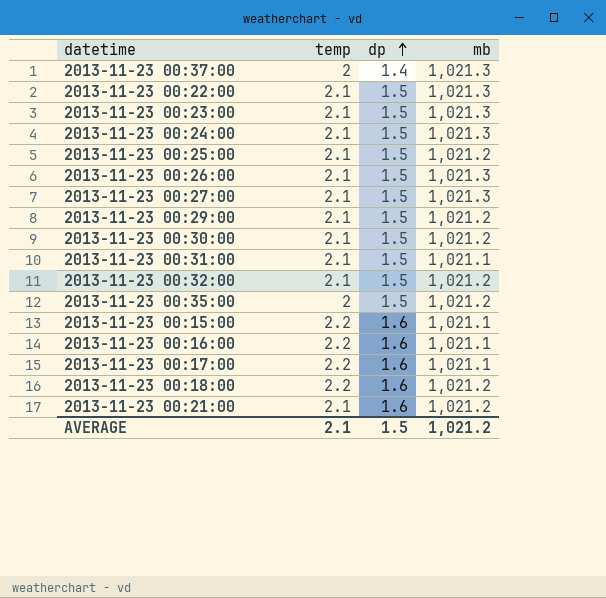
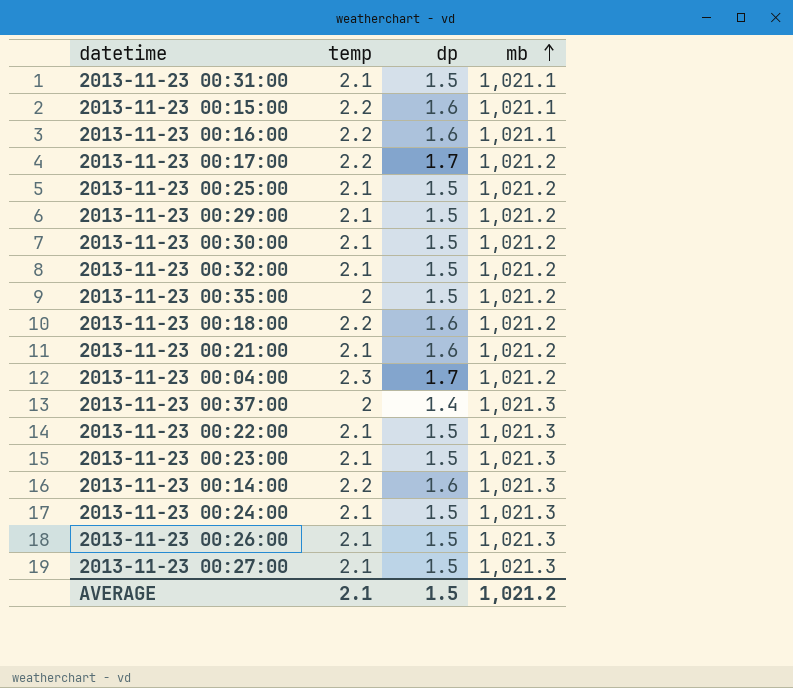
row order: dp ascending -> mb ascending
2013-11-23 00:17:00 | dp: 1.6 -> 1.7
2013-11-23 00:17:00 | mb: 1,021.1 -> 1,021.2
row 2013-11-23 00:04:00: none -> 2.3 | 1.7 | 1,021.2
row 2013-11-23 00:14:00: none -> 2.2 | 1.6 | 1,021.3

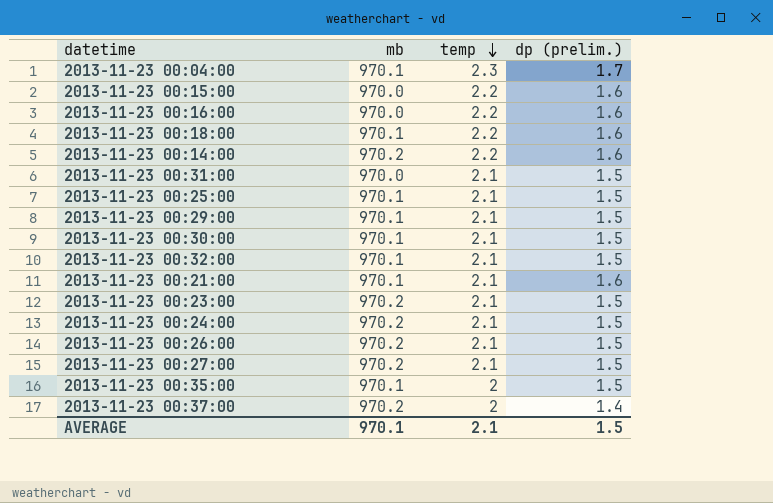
row order: mb ascending -> temp descending
column mb | position: 4 -> 2
column name: dp -> dp (prelim.)
row 2013-11-23 00:17:00: 2.2 | 1.7 | 1,021.2 -> none
row 2013-11-23 00:22:00: 2.1 | 1.5 | 1,021.3 -> none
2013-11-23 00:04:00 | mb: 1,021.2 -> 970.1
2013-11-23 00:15:00 | mb: 1,021.1 -> 970.0
2013-11-23 00:16:00 | mb: 1,021.1 -> 970.0
2013-11-23 00:18:00 | mb: 1,021.2 -> 970.1
2013-11-23 00:14:00 | mb: 1,021.3 -> 970.2
2013-11-23 00:31:00 | mb: 1,021.1 -> 970.0
2013-11-23 00:25:00 | mb: 1,021.2 -> 970.1
2013-11-23 00:29:00 | mb: 1,021.2 -> 970.1
2013-11-23 00:30:00 | mb: 1,021.2 -> 970.1
2013-11-23 00:32:00 | mb: 1,021.2 -> 970.1
2013-11-23 00:21:00 | mb: 1,021.2 -> 970.1
2013-11-23 00:23:00 | mb: 1,021.3 -> 970.2
2013-11-23 00:24:00 | mb: 1,021.3 -> 970.2
2013-11-23 00:26:00 | mb: 1,021.3 -> 970.2
2013-11-23 00:27:00 | mb: 1,021.3 -> 970.2
2013-11-23 00:35:00 | mb: 1,021.2 -> 970.1
2013-11-23 00:37:00 | mb: 1,021.3 -> 970.2
AVERAGE | mb: 1,021.2 -> 970.1

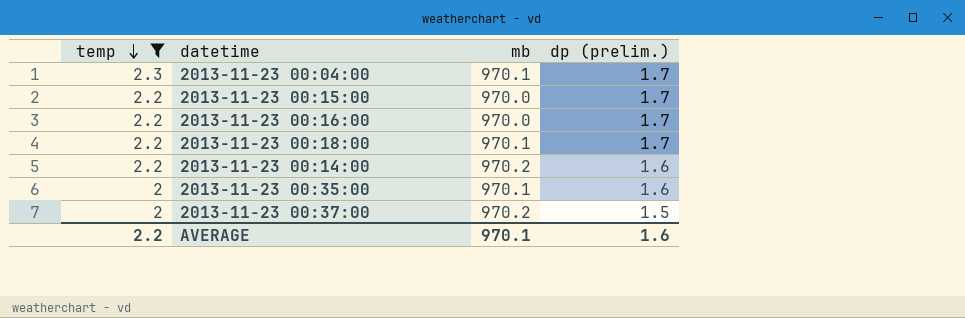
filter: none -> temp != 2.1
column temp | position: 3 -> 1
2013-11-23 00:15:00 | dp (prelim.): 1.6 -> 1.7
2013-11-23 00:16:00 | dp (prelim.): 1.6 -> 1.7
2013-11-23 00:18:00 | dp (prelim.): 1.6 -> 1.7
2013-11-23 00:35:00 | dp (prelim.): 1.5 -> 1.6
2013-11-23 00:37:00 | dp (prelim.): 1.4 -> 1.5
AVERAGE | temp: 2.1 -> 2.2
AVERAGE | dp (prelim.): 1.5 -> 1.6

